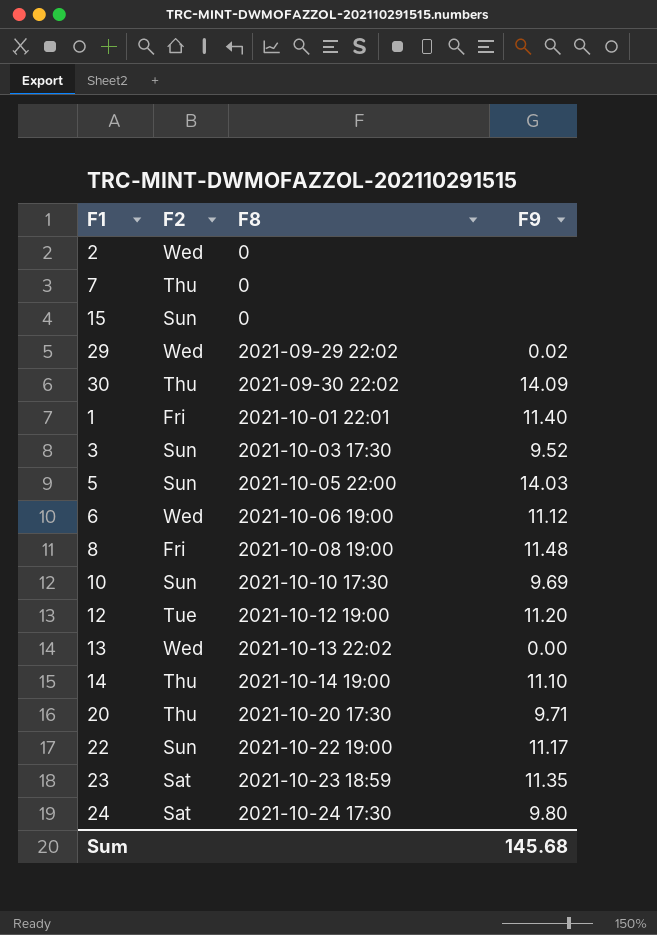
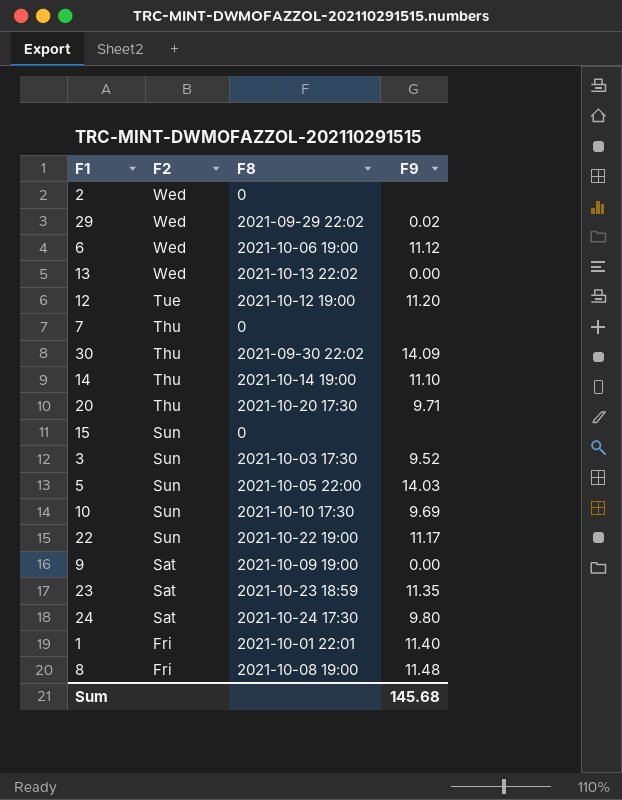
row order: F8 ascending -> F2 descending
row 9: none -> Sat | 2021-10-09 19:00 | 0.00

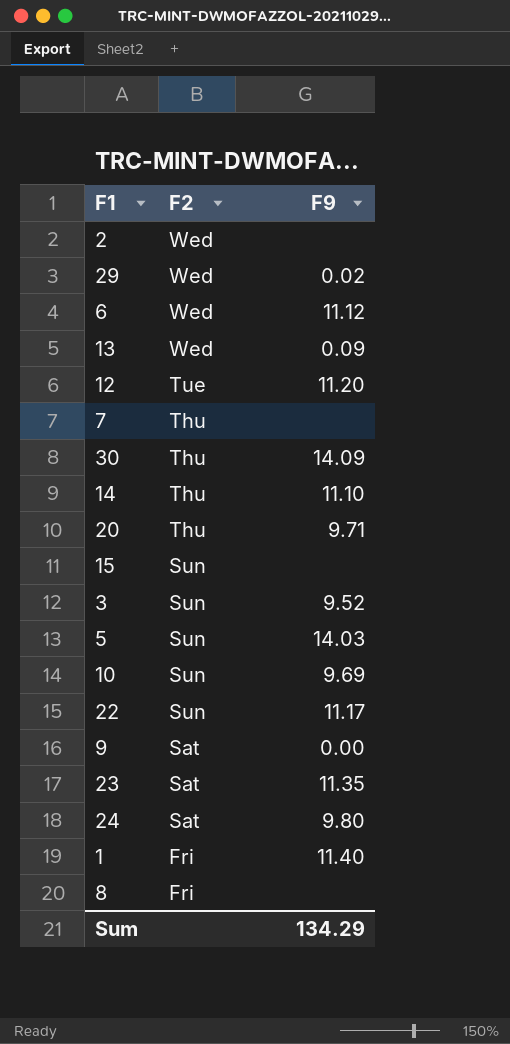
column F8 | position: 3 -> none
13 | F9: 0.00 -> 0.09
8 | F9: 11.48 -> none
Sum | F9: 145.68 -> 134.29

